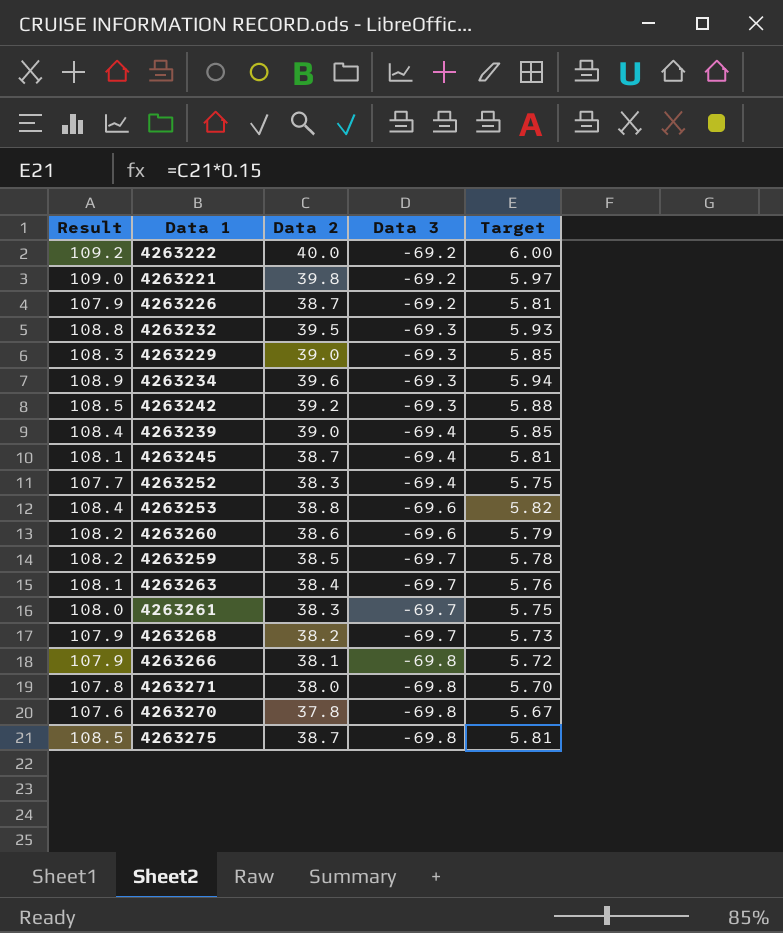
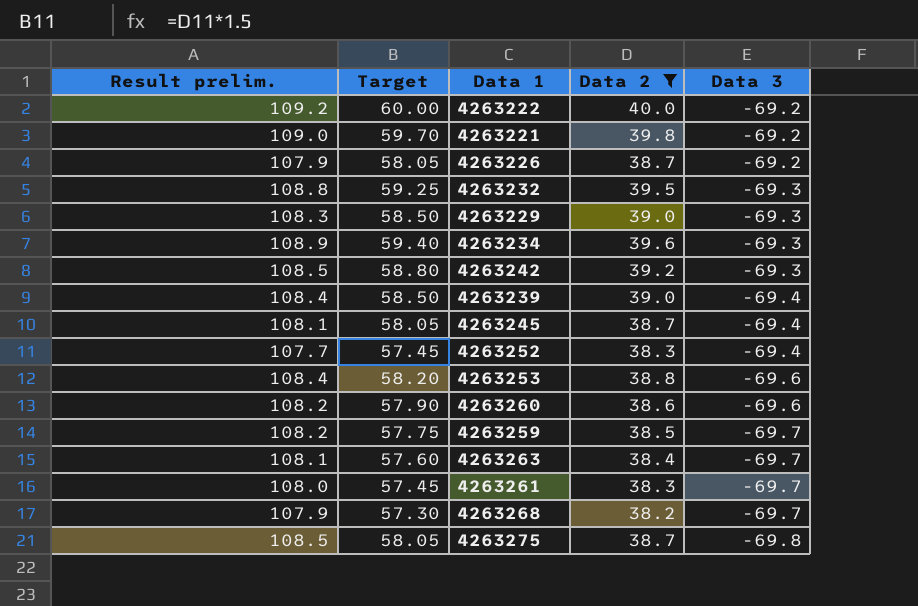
filter: none -> Data 2 >= 38.2
column name: Result -> Result prelim.
column Target | formula: [Data 2] * 0.15 -> [Data 2] * 1.5
column Target | position: 5 -> 2

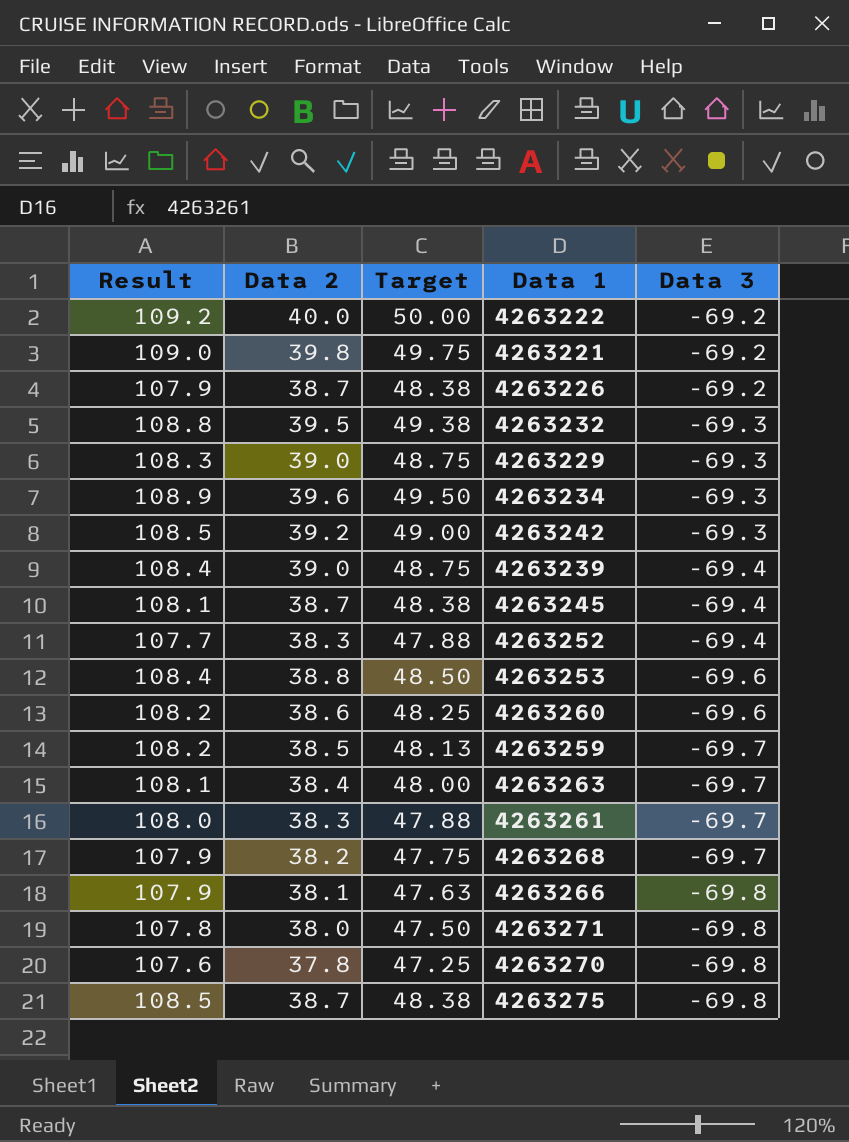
filter: Data 2 >= 38.2 -> none
column name: Result prelim. -> Result
column Data 2 | position: 4 -> 2
column Target | formula: [Data 2] * 1.5 -> [Data 2] * 1.25

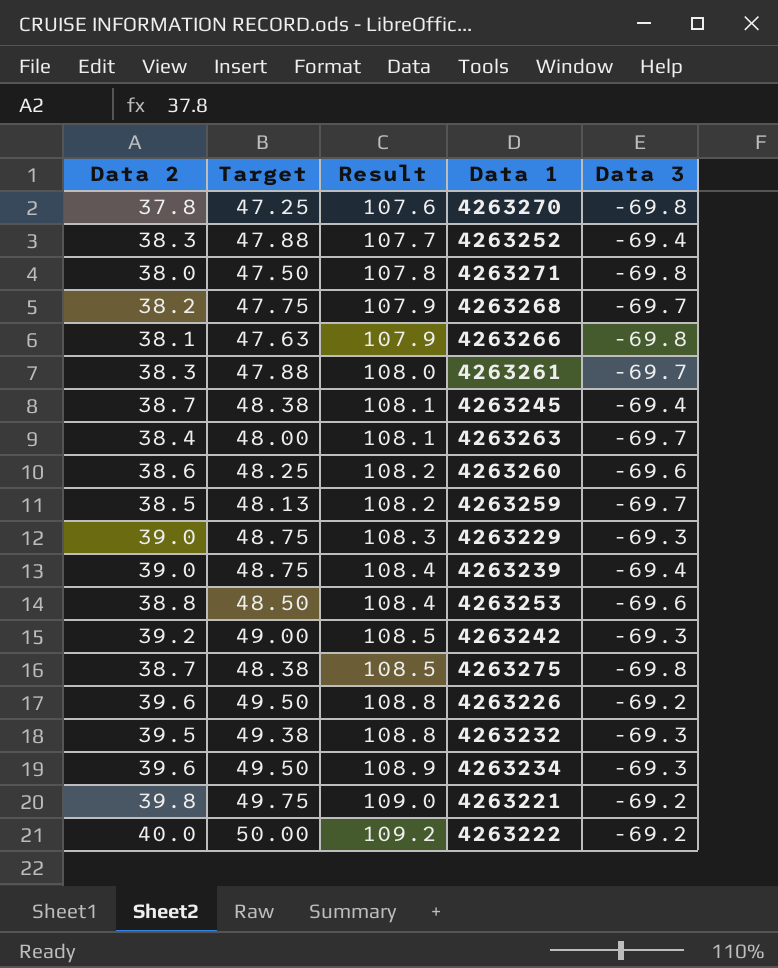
row order: Data 3 descending -> Result ascending
column Result | position: 1 -> 3
4263226 | Data 2: 38.7 -> 39.6
4263226 | Target: 48.38 -> 49.50
4263226 | Result: 107.9 -> 108.8

